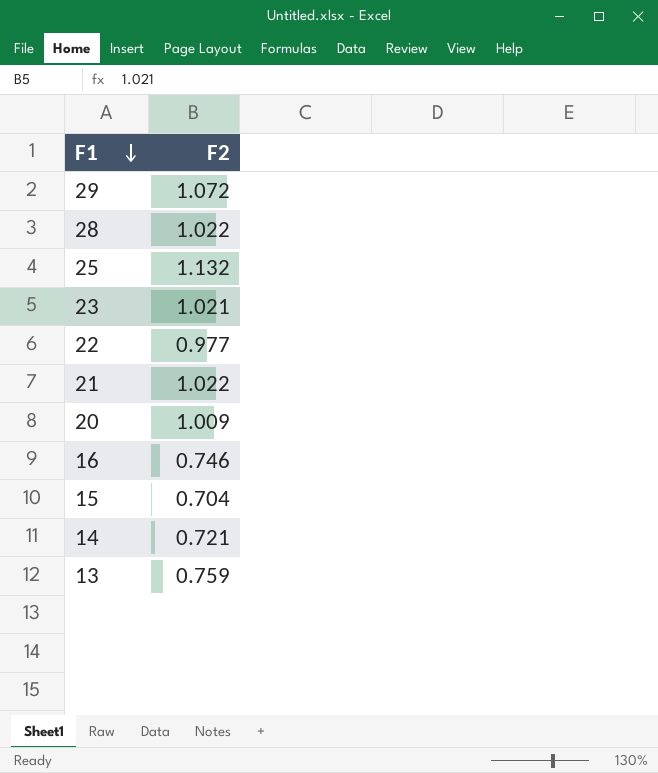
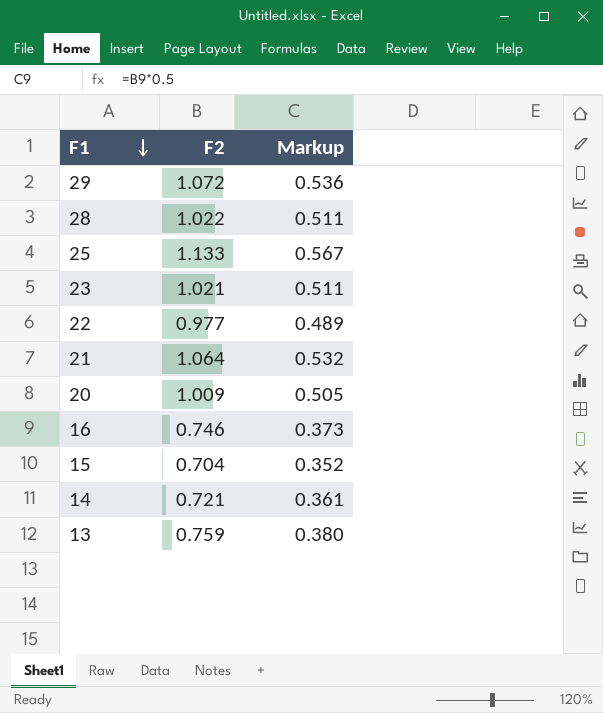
column Markup | formula: none -> [F2] * 0.5
25 | F2: 1.132 -> 1.133
21 | F2: 1.022 -> 1.064

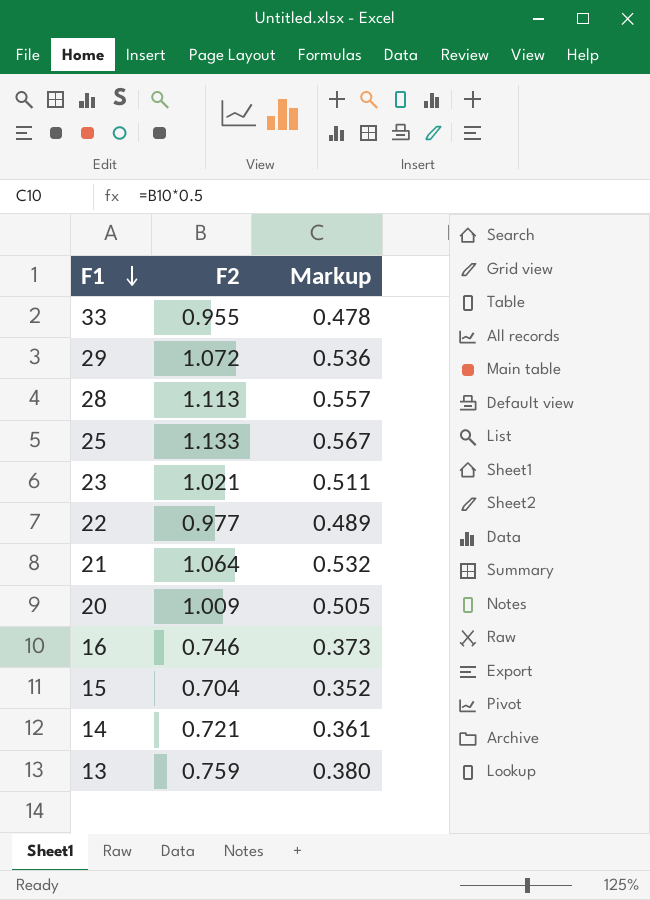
row 33: none -> 0.955 | 0.478
28 | F2: 1.022 -> 1.113
28 | Markup: 0.511 -> 0.557

